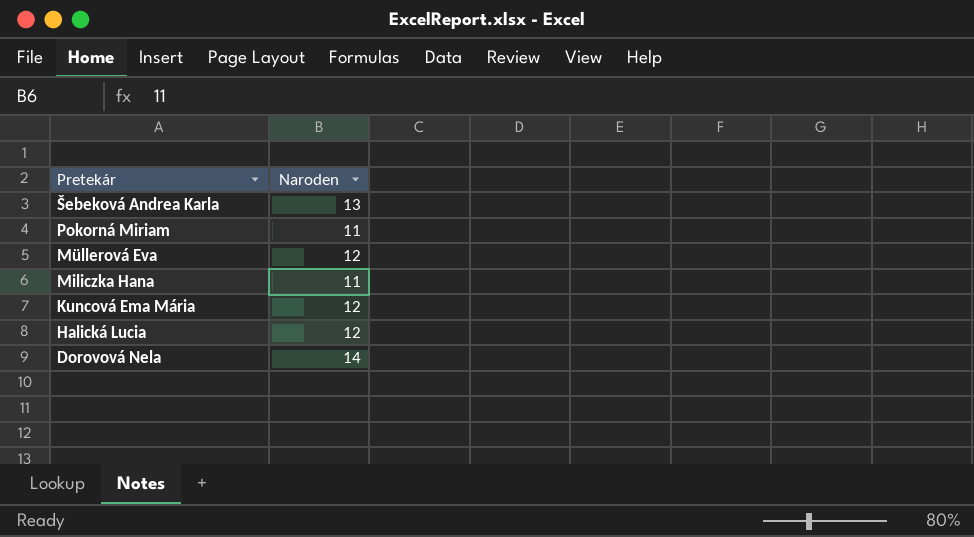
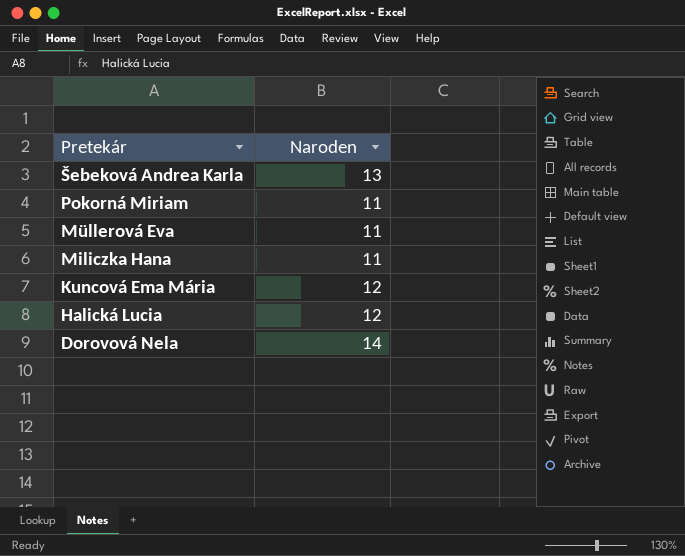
Müllerová Eva | Naroden: 12 -> 11

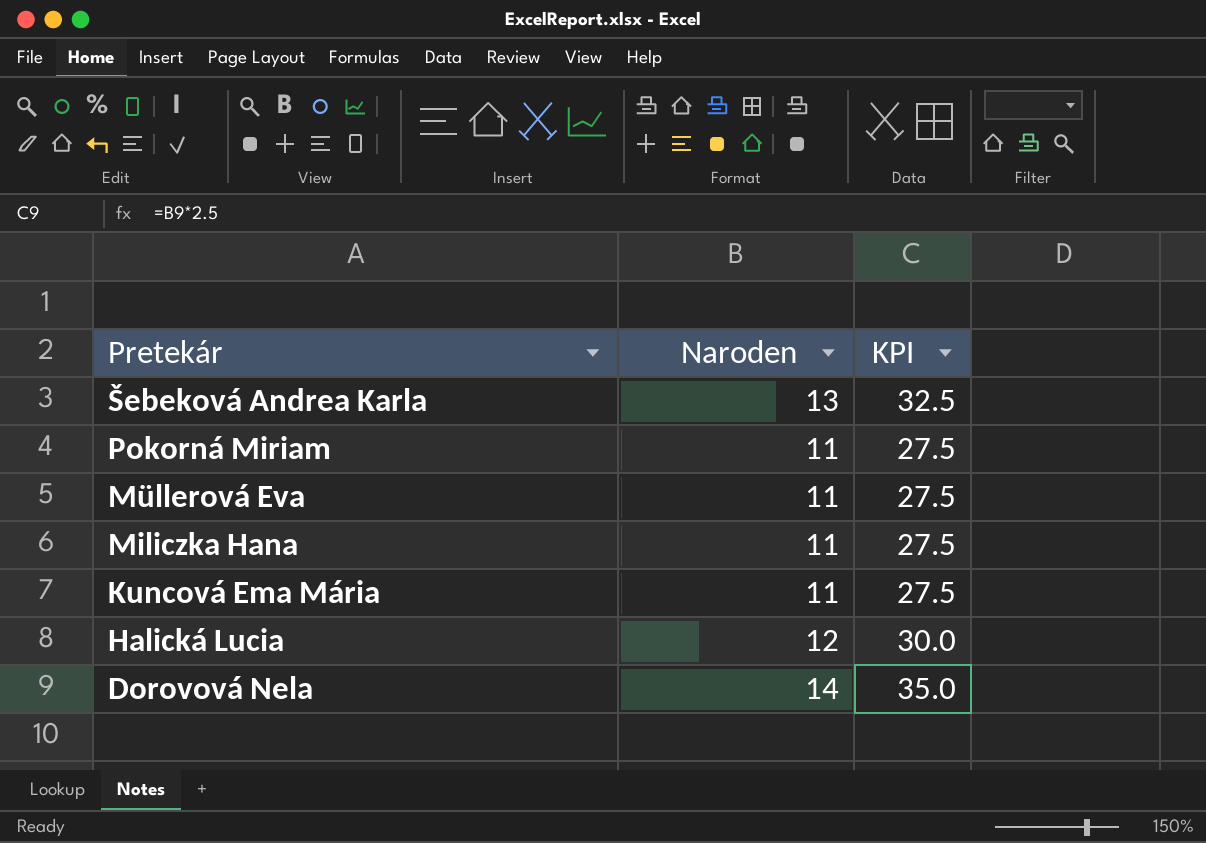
column KPI | formula: none -> [Naroden] * 2.5
Kuncová Ema Mária | Naroden: 12 -> 11

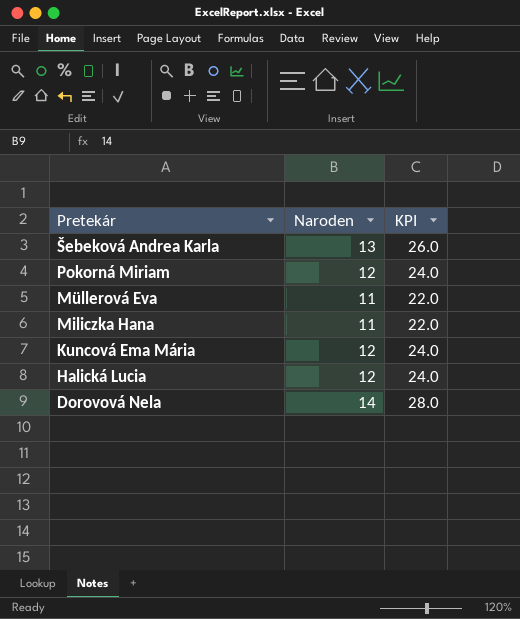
column KPI | formula: [Naroden] * 2.5 -> [Naroden] * 2
Pokorná Miriam | Naroden: 11 -> 12
Kuncová Ema Mária | Naroden: 11 -> 12

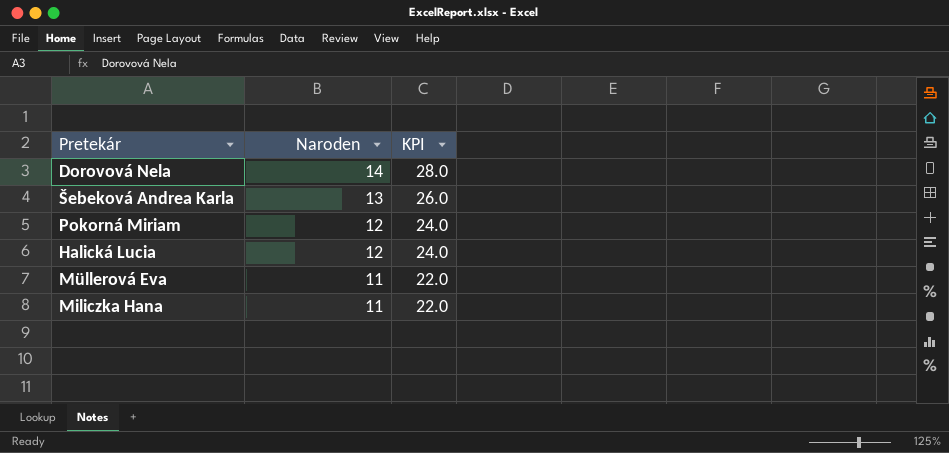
row order: Pretekár descending -> Naroden descending
row Kuncová Ema Mária: 12 | 24.0 -> none

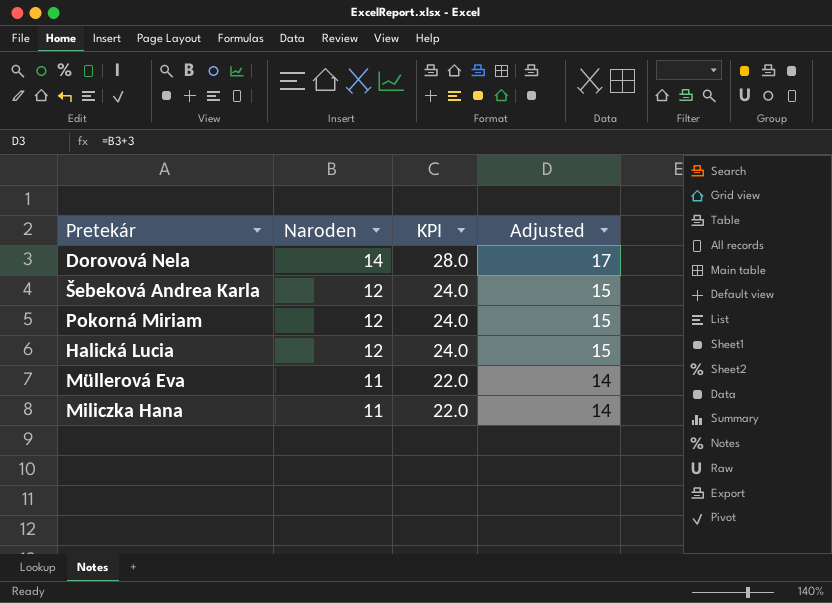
column Adjusted | formula: none -> [Naroden] + 3
Šebeková Andrea Karla | Naroden: 13 -> 12
Šebeková Andrea Karla | KPI: 26.0 -> 24.0

